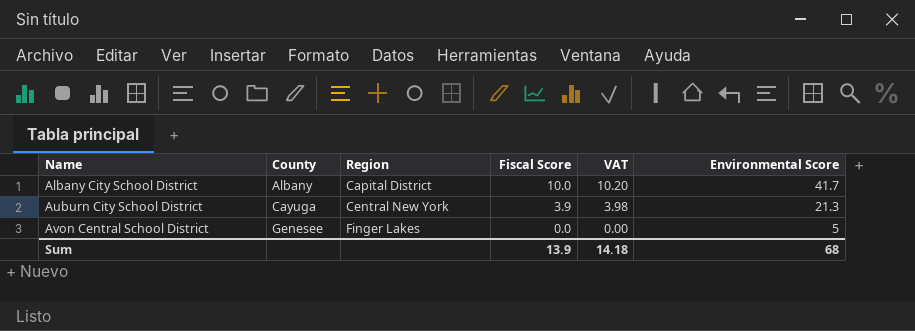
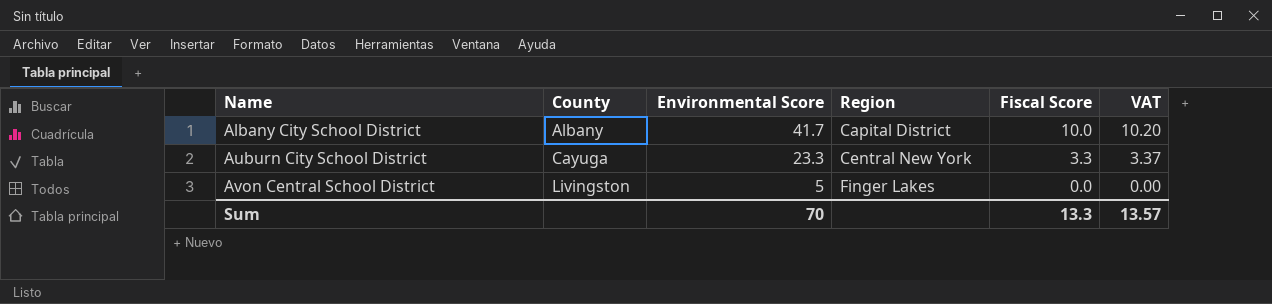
column Environmental Score | position: 6 -> 3
Auburn City School District | Environmental Score: 21.3 -> 23.3
Auburn City School District | Fiscal Score: 3.9 -> 3.3
Auburn City School District | VAT: 3.98 -> 3.37
Avon Central School District | County: Genesee -> Livingston
Sum | Environmental Score: 68 -> 70
Sum | Fiscal Score: 13.9 -> 13.3
Sum | VAT: 14.18 -> 13.57

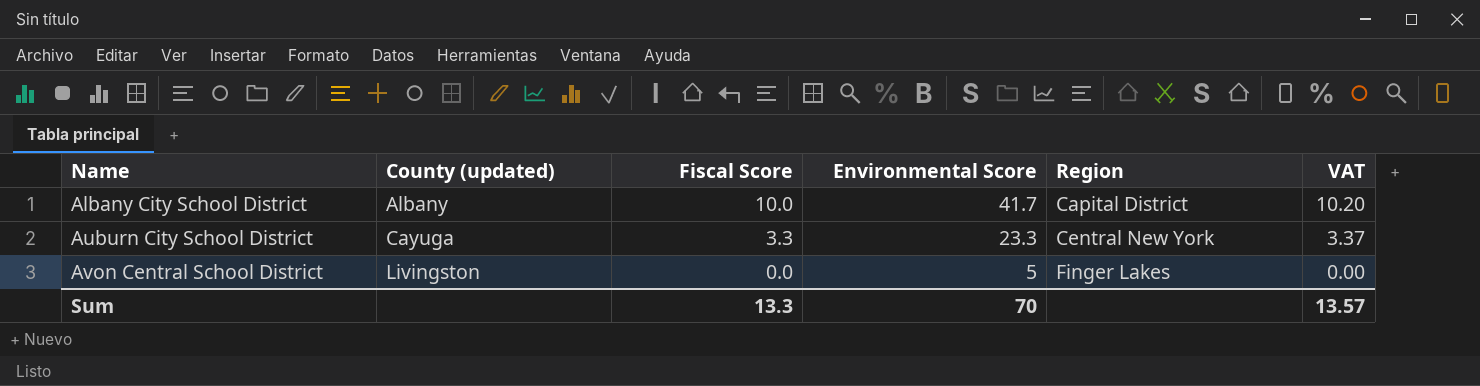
column name: County -> County (updated)
column Fiscal Score | position: 5 -> 3

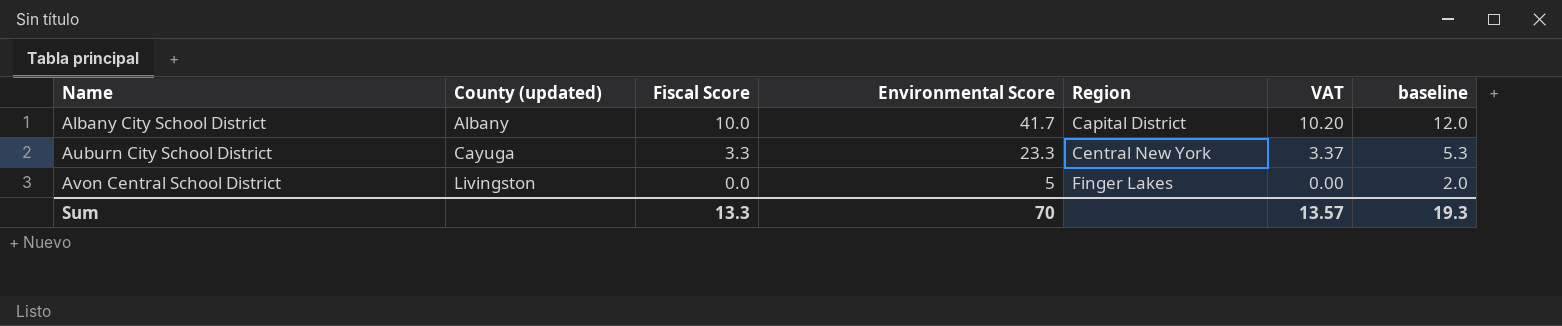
column baseline | formula: none -> [Fiscal Score] + 2

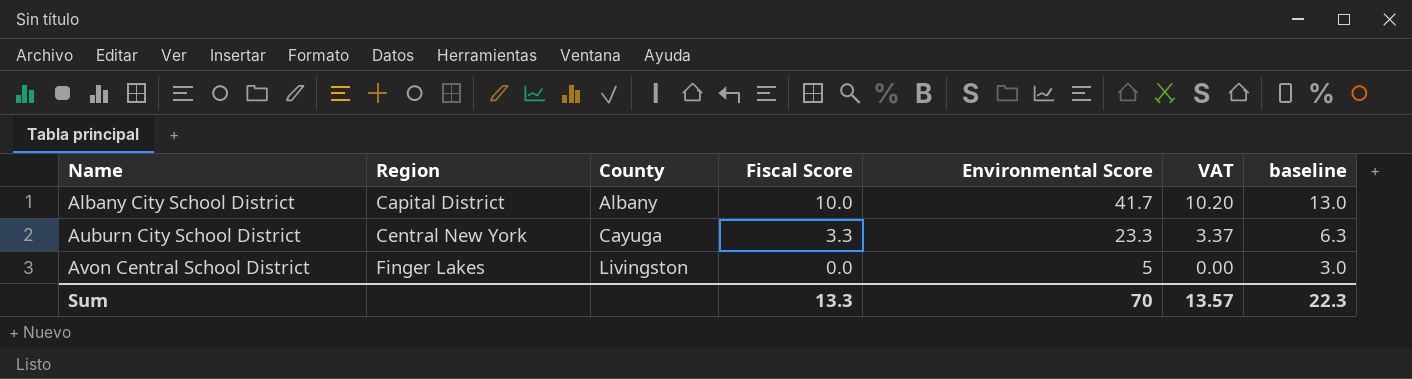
column Region | position: 5 -> 2
column name: County (updated) -> County
column baseline | formula: [Fiscal Score] + 2 -> [Fiscal Score] + 3
Sum | baseline: 19.3 -> 22.3

